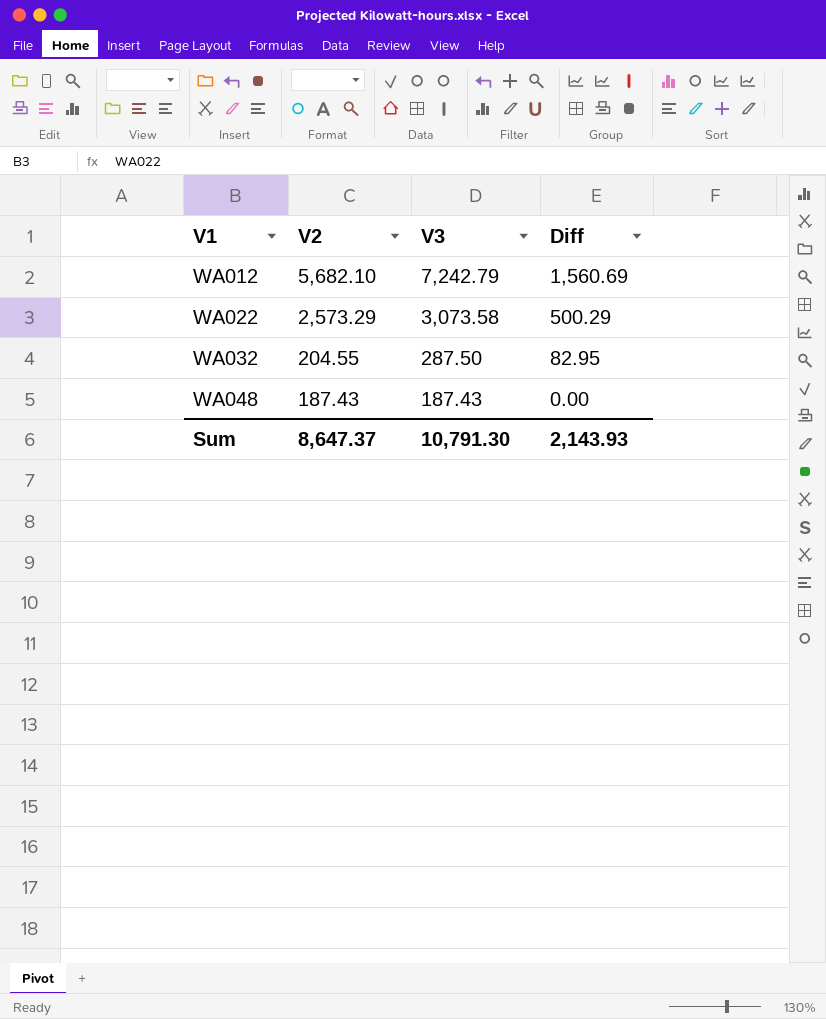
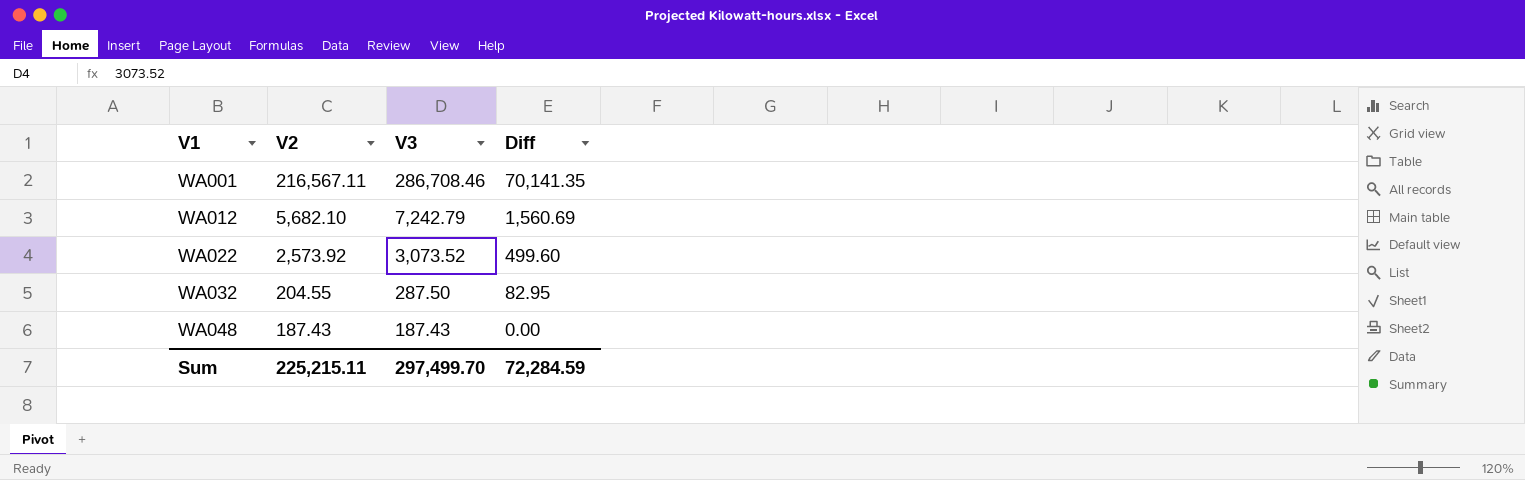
row WA001: none -> 216,567.11 | 286,708.46 | 70,141.35
WA022 | V2: 2,573.29 -> 2,573.92
WA022 | V3: 3,073.58 -> 3,073.52
WA022 | Diff: 500.29 -> 499.60
Sum | V2: 8,647.37 -> 225,215.11
Sum | V3: 10,791.30 -> 297,499.70
Sum | Diff: 2,143.93 -> 72,284.59

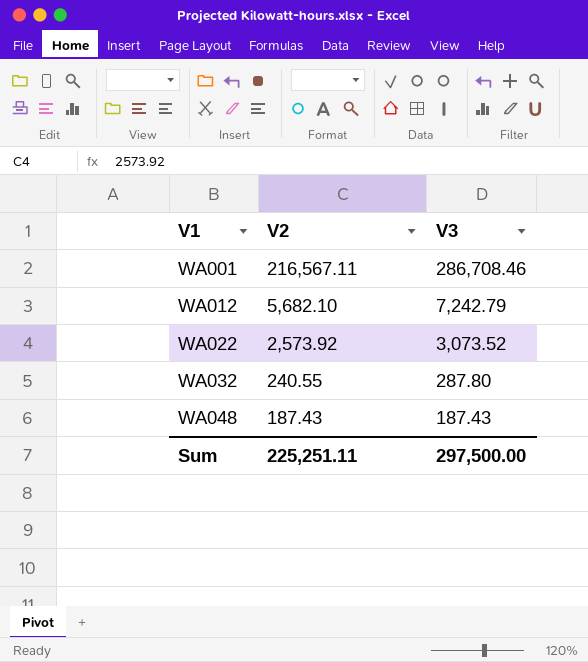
column Diff | formula: [V3] - [V2] -> none
WA032 | V2: 204.55 -> 240.55
WA032 | V3: 287.50 -> 287.80
Sum | V2: 225,215.11 -> 225,251.11
Sum | V3: 297,499.70 -> 297,500.00

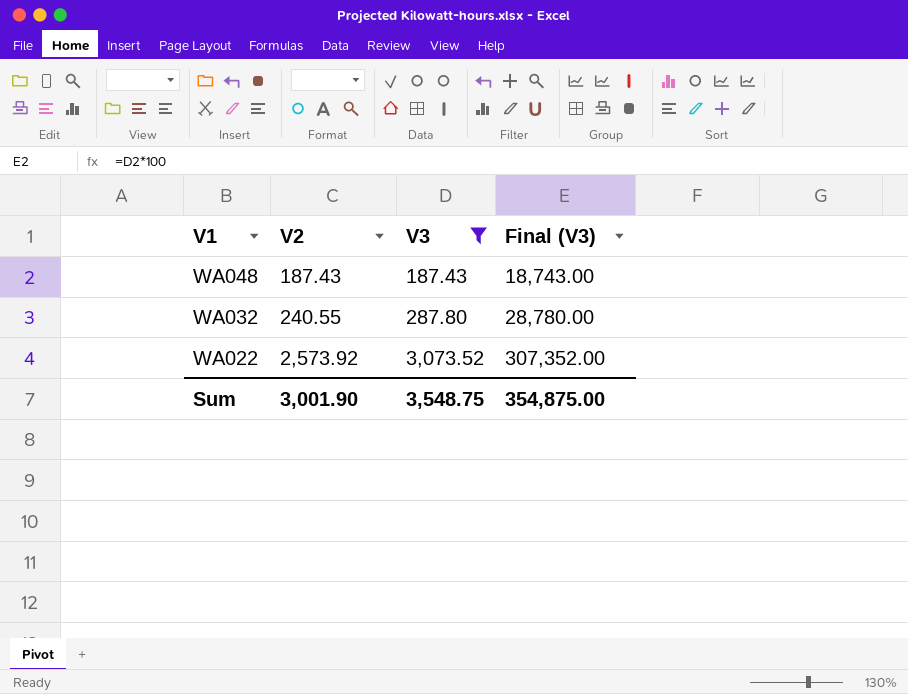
filter: none -> V3 <= 3,073.52
row order: V1 ascending -> V1 descending
column Final (V3) | formula: none -> [V3] * 100
Sum | V2: 225,251.11 -> 3,001.90
Sum | V3: 297,500.00 -> 3,548.75

